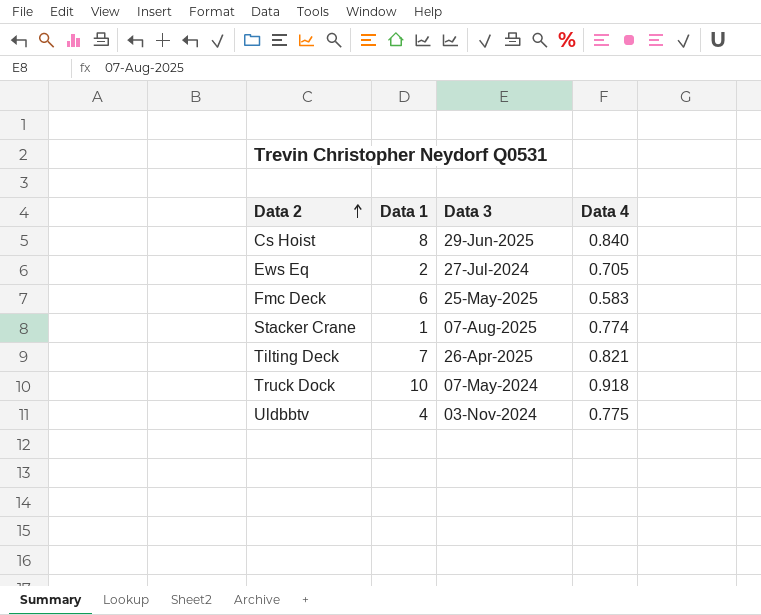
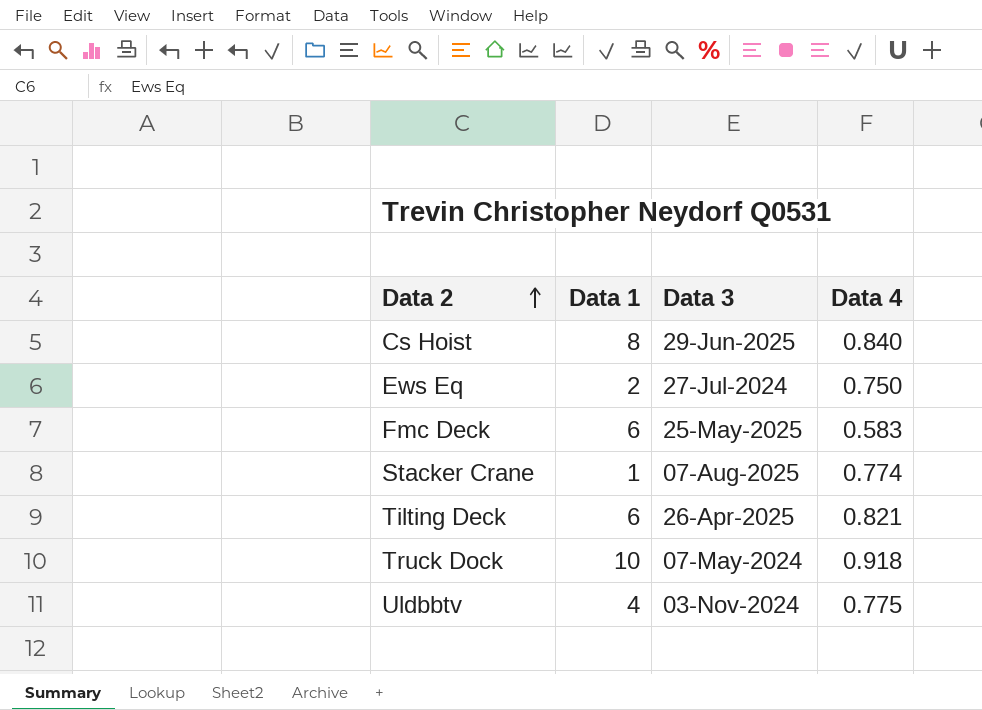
Ews Eq | Data 4: 0.705 -> 0.750
Tilting Deck | Data 1: 7 -> 6

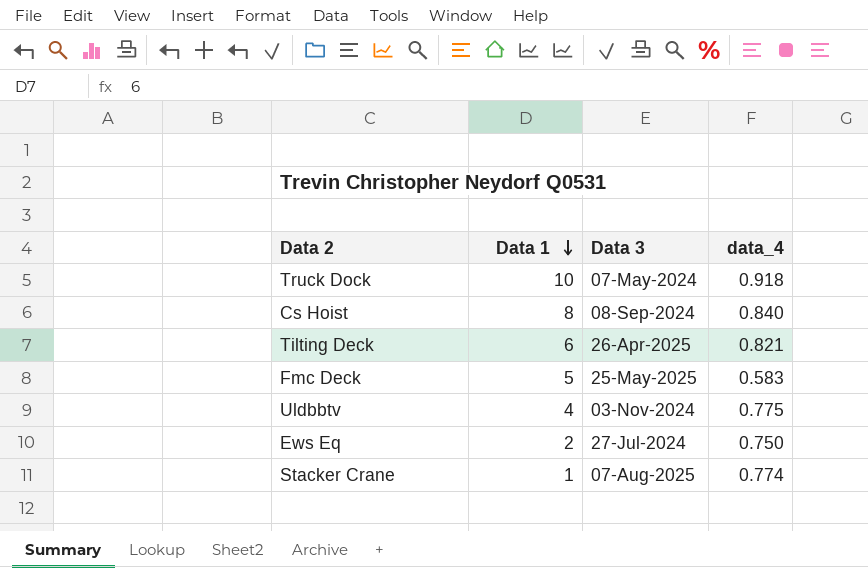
row order: Data 2 ascending -> Data 1 descending
column name: Data 4 -> data_4
Cs Hoist | Data 3: 29-Jun-2025 -> 08-Sep-2024
Fmc Deck | Data 1: 6 -> 5

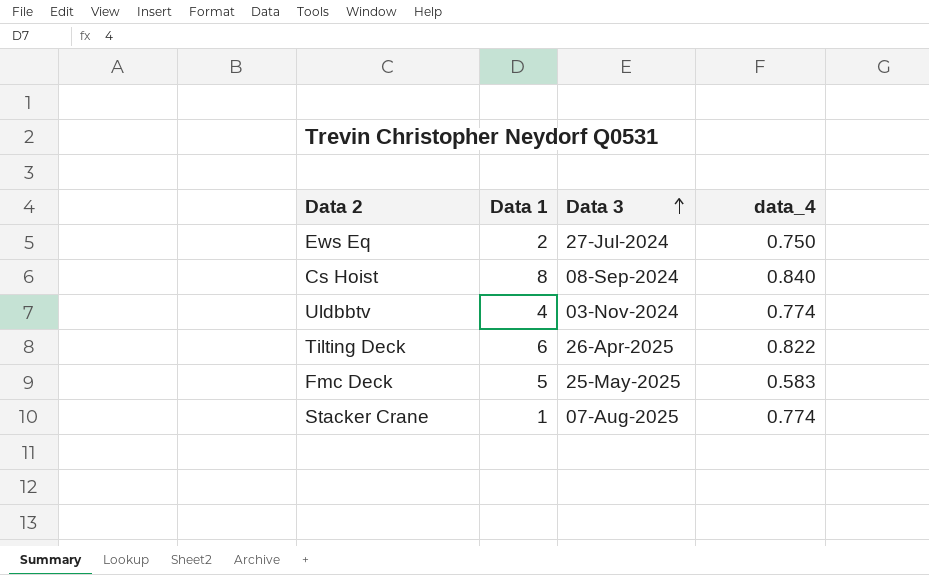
row order: Data 1 descending -> Data 3 ascending
row Truck Dock: 10 | 07-May-2024 | 0.918 -> none
Uldbbtv | data_4: 0.775 -> 0.774
Tilting Deck | data_4: 0.821 -> 0.822

